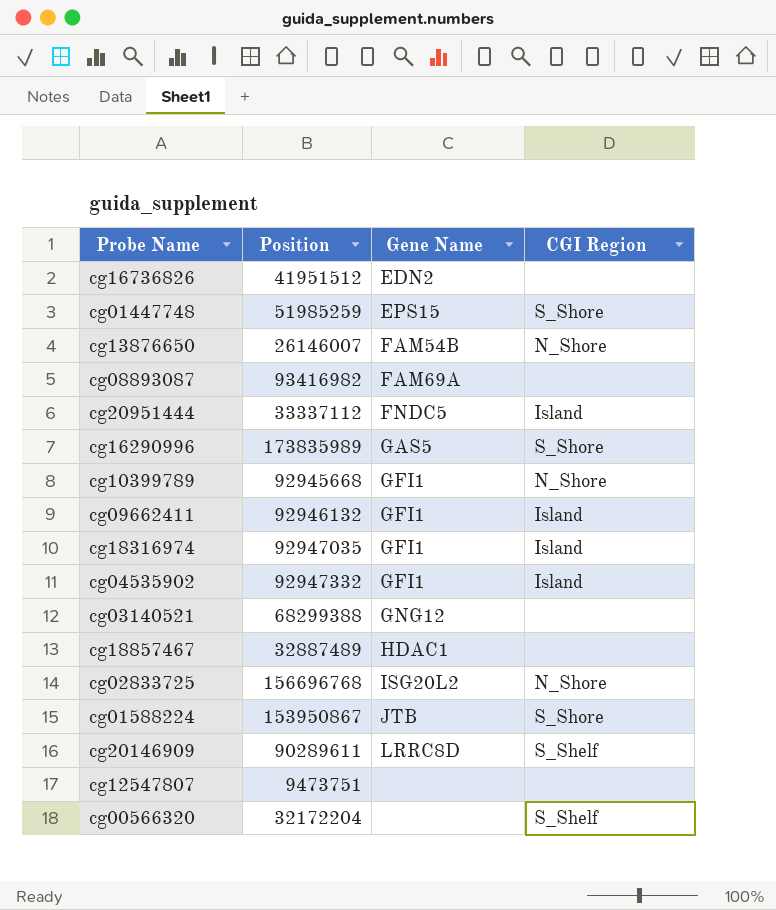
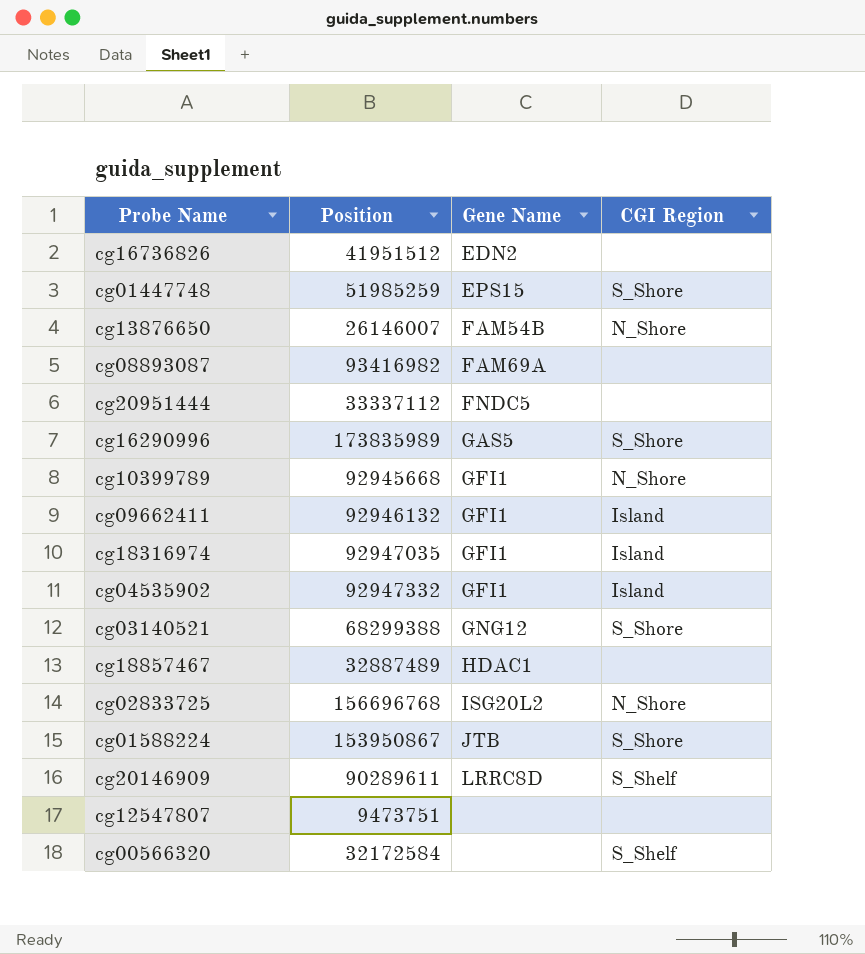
cg20951444 | CGI Region: Island -> none
cg03140521 | CGI Region: none -> S_Shore
cg00566320 | Position: 32172204 -> 32172584

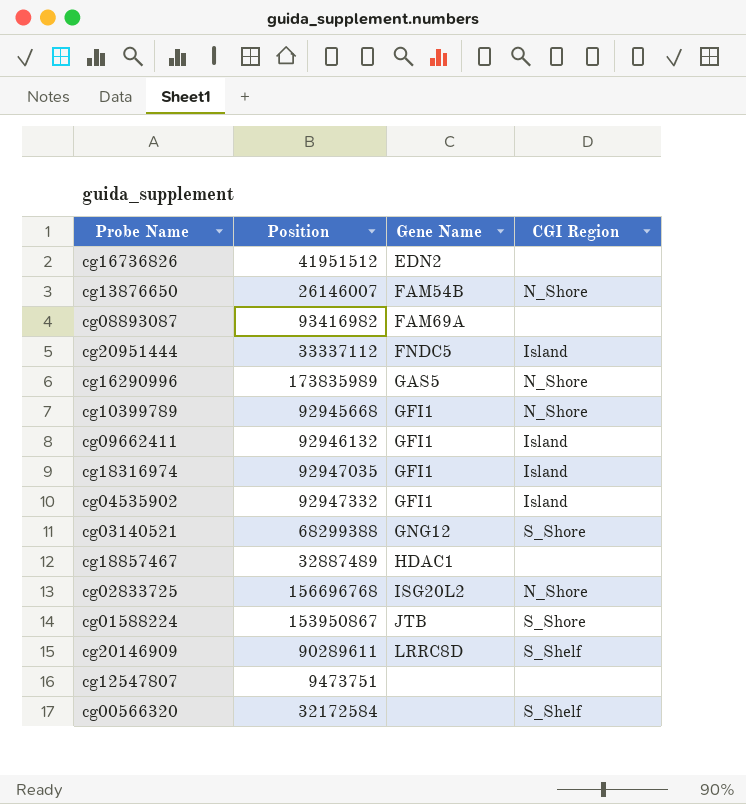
row cg01447748: 51985259 | EPS15 | S_Shore -> none
cg20951444 | CGI Region: none -> Island
cg16290996 | CGI Region: S_Shore -> N_Shore

